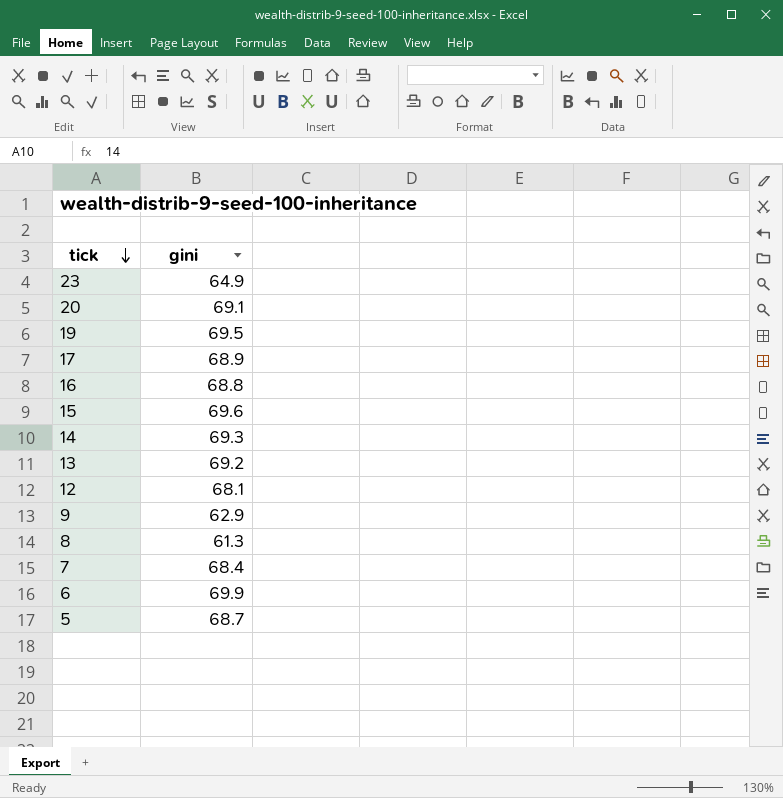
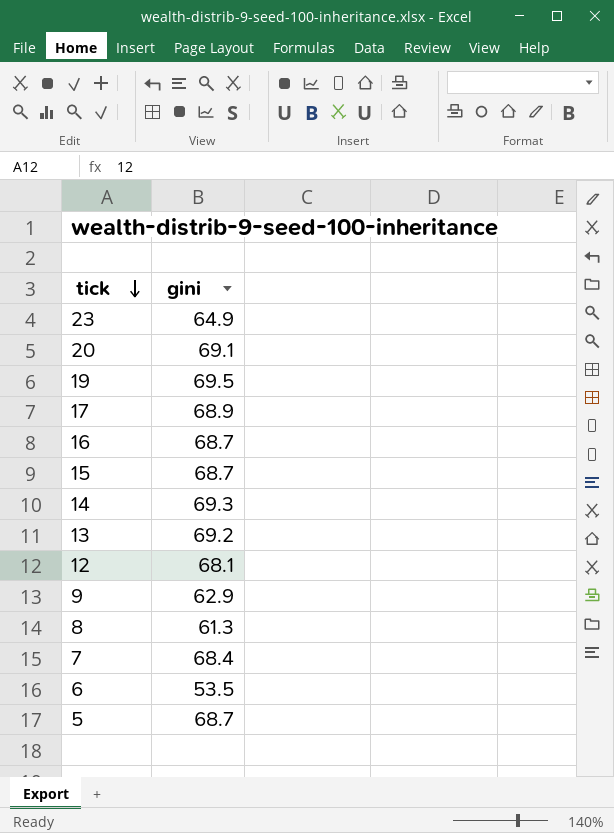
16 | gini: 68.8 -> 68.7
15 | gini: 69.6 -> 68.7
6 | gini: 69.9 -> 53.5

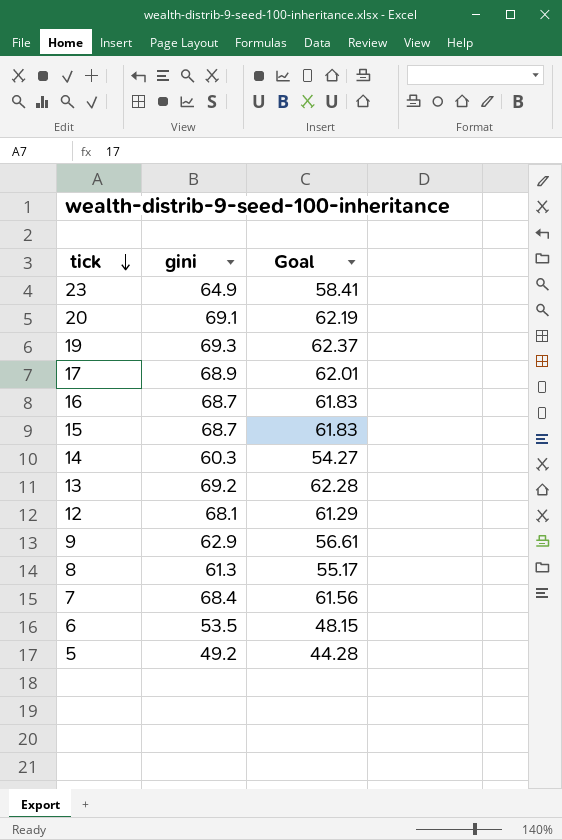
column Goal | formula: none -> [gini] * 0.9
19 | gini: 69.5 -> 69.3
14 | gini: 69.3 -> 60.3
5 | gini: 68.7 -> 49.2

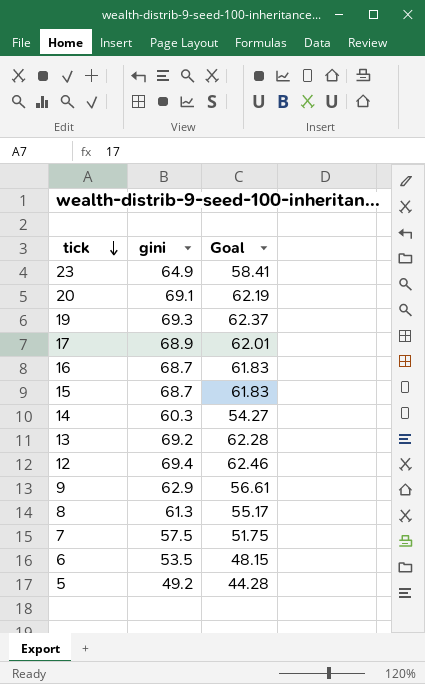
12 | gini: 68.1 -> 69.4
12 | Goal: 61.29 -> 62.46
7 | gini: 68.4 -> 57.5
7 | Goal: 61.56 -> 51.75

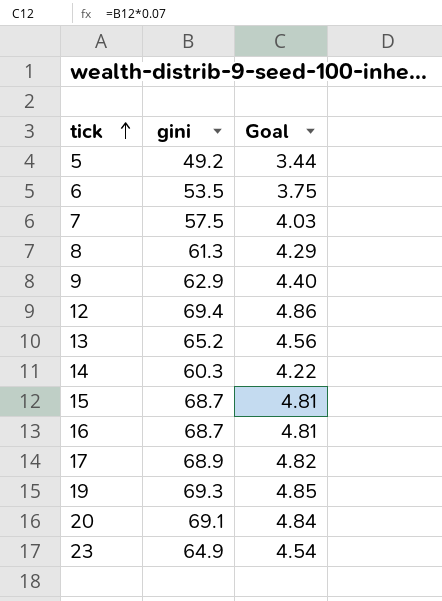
row order: tick descending -> tick ascending
column Goal | formula: [gini] * 0.9 -> [gini] * 0.07
13 | gini: 69.2 -> 65.2

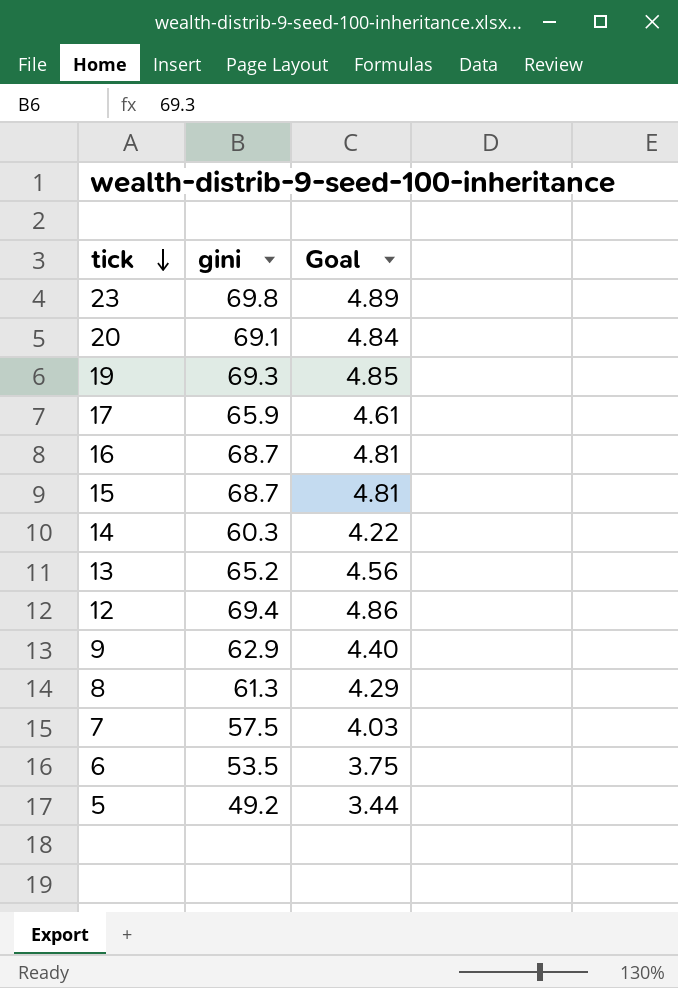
row order: tick ascending -> tick descending
23 | gini: 64.9 -> 69.8
23 | Goal: 4.54 -> 4.89
17 | gini: 68.9 -> 65.9
17 | Goal: 4.82 -> 4.61

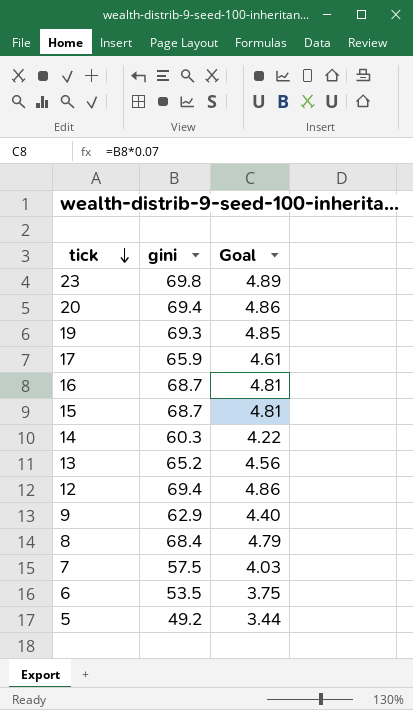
20 | gini: 69.1 -> 69.4
20 | Goal: 4.84 -> 4.86
8 | gini: 61.3 -> 68.4
8 | Goal: 4.29 -> 4.79

